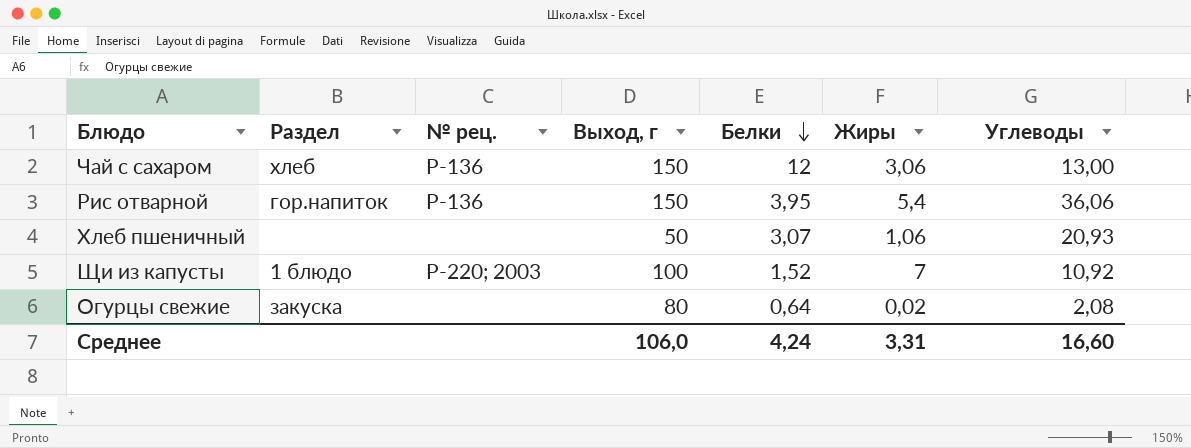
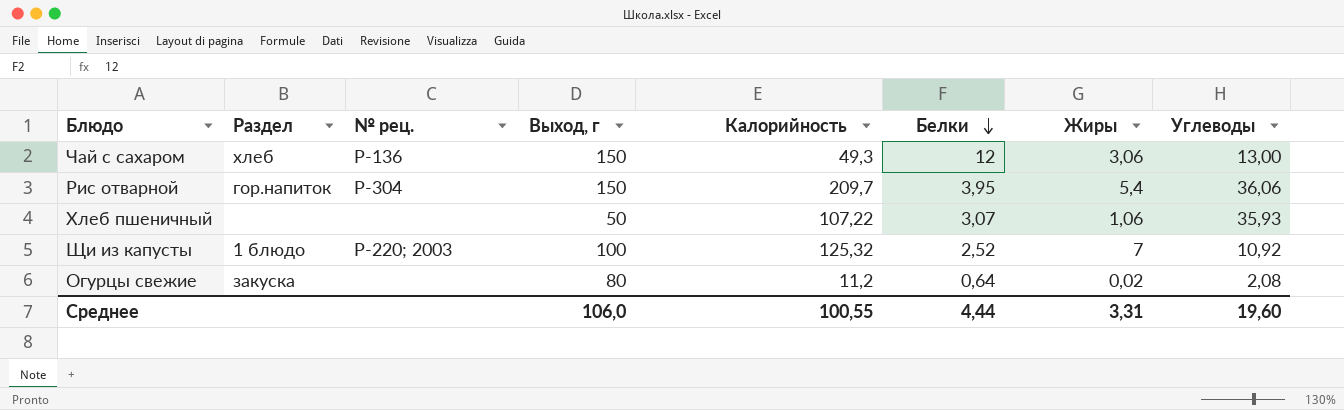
column Калорийность | position: none -> 5
Рис отварной | № рец.: Р-136 -> Р-304
Хлеб пшеничный | Углеводы: 20,93 -> 35,93
Щи из капусты | Белки: 1,52 -> 2,52
Среднее | Белки: 4,24 -> 4,44
Среднее | Углеводы: 16,60 -> 19,60

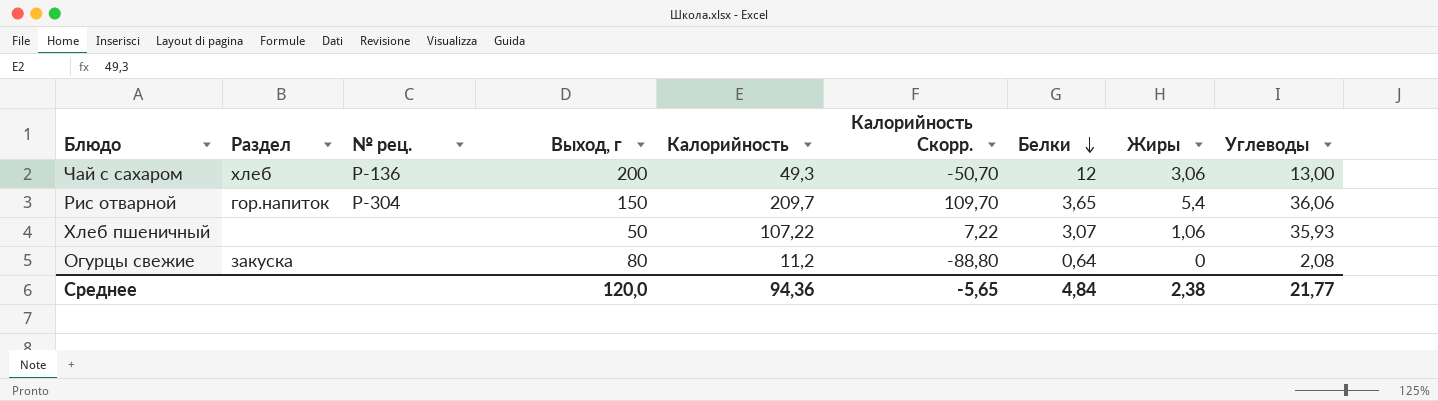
column Калорийность Скорр. | formula: none -> [Калорийность] - 100
row Щи из капусты: 1 блюдо | Р-220; 2003 | 100 | 125,32 | 2,52 | 7 | 10,92 -> none
Чай с сахаром | Выход, г: 150 -> 200
Рис отварной | Белки: 3,95 -> 3,65
Огурцы свежие | Жиры: 0,02 -> 0
Среднее | Выход, г: 106,0 -> 120,0
Среднее | Калорийность: 100,55 -> 94,36
Среднее | Белки: 4,44 -> 4,84
Среднее | Жиры: 3,31 -> 2,38
Среднее | Углеводы: 19,60 -> 21,77

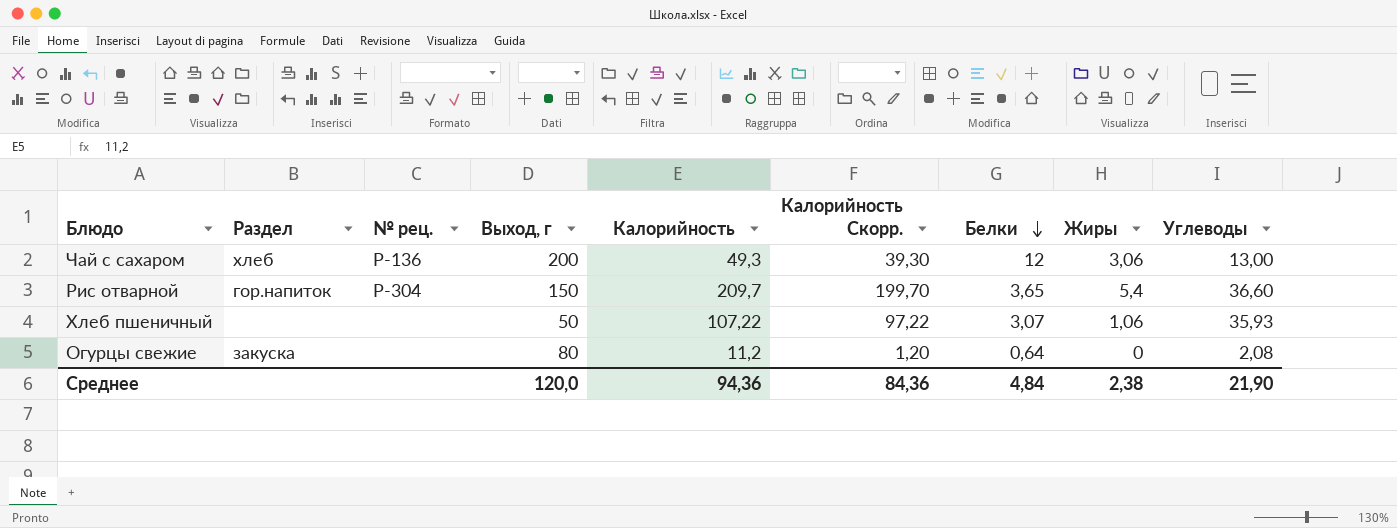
column Калорийность Скорр. | formula: [Калорийность] - 100 -> [Калорийность] - 10
Рис отварной | Углеводы: 36,06 -> 36,60
Среднее | Калорийность Скорр.: -5,65 -> 84,36
Среднее | Углеводы: 21,77 -> 21,90

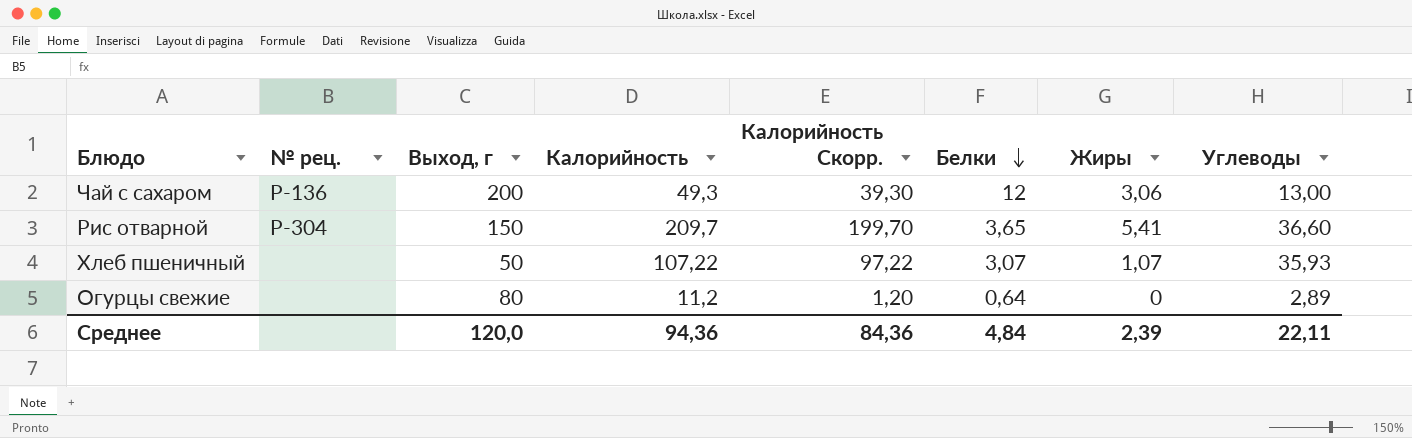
column Раздел | position: 2 -> none
Рис отварной | Жиры: 5,4 -> 5,41
Хлеб пшеничный | Жиры: 1,06 -> 1,07
Огурцы свежие | Углеводы: 2,08 -> 2,89
Среднее | Жиры: 2,38 -> 2,39
Среднее | Углеводы: 21,90 -> 22,11

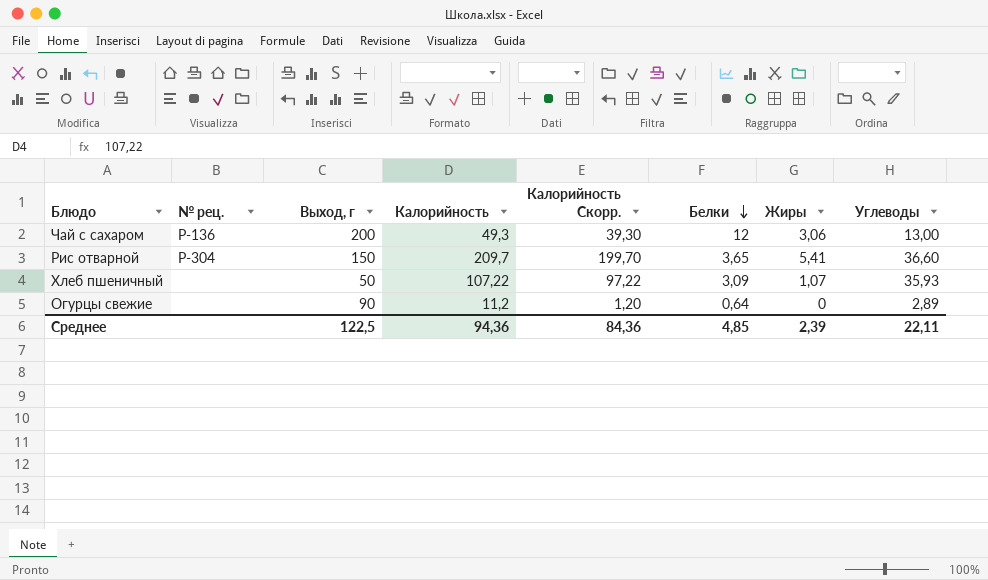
Хлеб пшеничный | Белки: 3,07 -> 3,09
Огурцы свежие | Выход, г: 80 -> 90
Среднее | Выход, г: 120,0 -> 122,5
Среднее | Белки: 4,84 -> 4,85

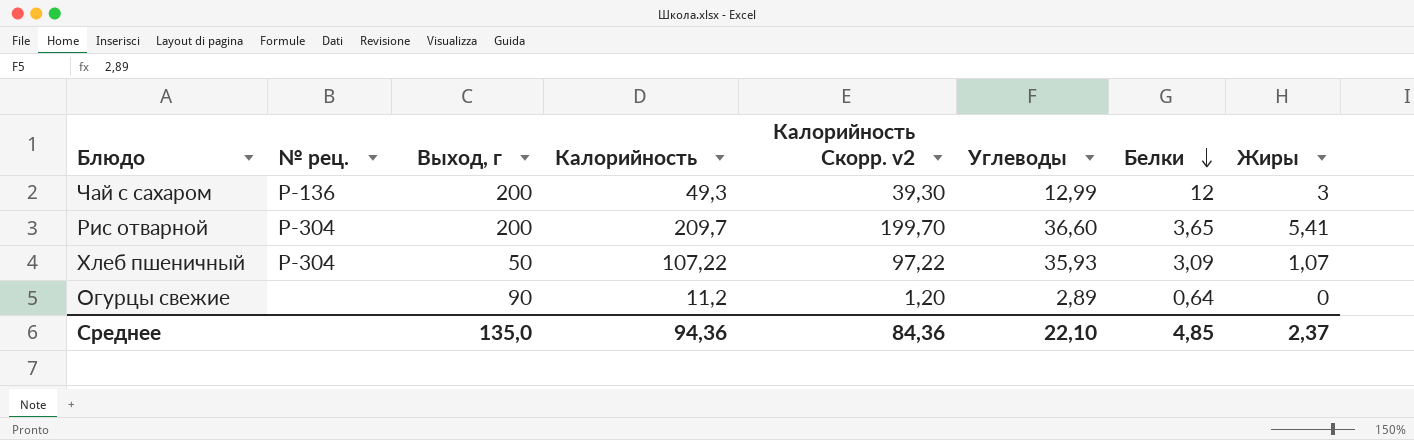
column name: Калорийность Скорр. -> Калорийность Скорр. v2
column Углеводы | position: 8 -> 6
Чай с сахаром | Углеводы: 13,00 -> 12,99
Чай с сахаром | Жиры: 3,06 -> 3
Рис отварной | Выход, г: 150 -> 200
Хлеб пшеничный | № рец.: none -> Р-304
Среднее | Выход, г: 122,5 -> 135,0
Среднее | Углеводы: 22,11 -> 22,10
Среднее | Жиры: 2,39 -> 2,37

